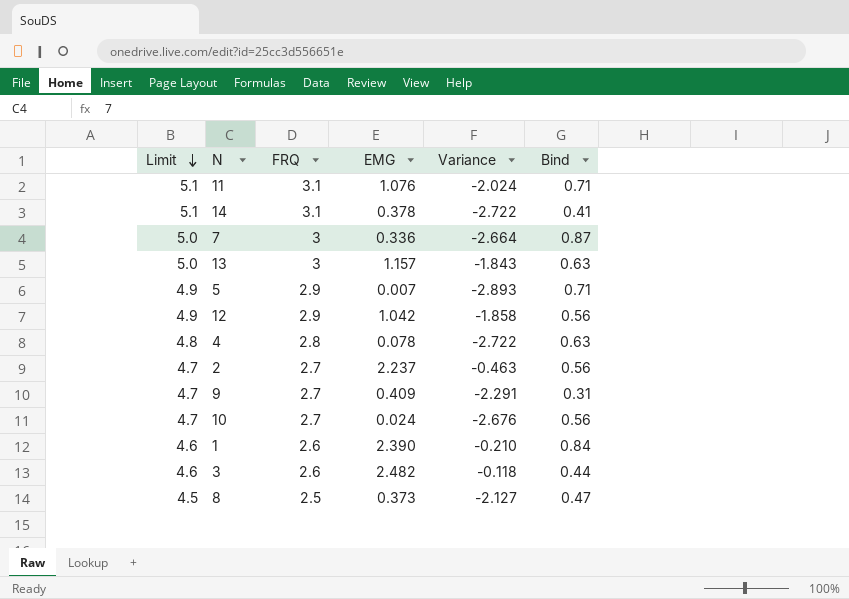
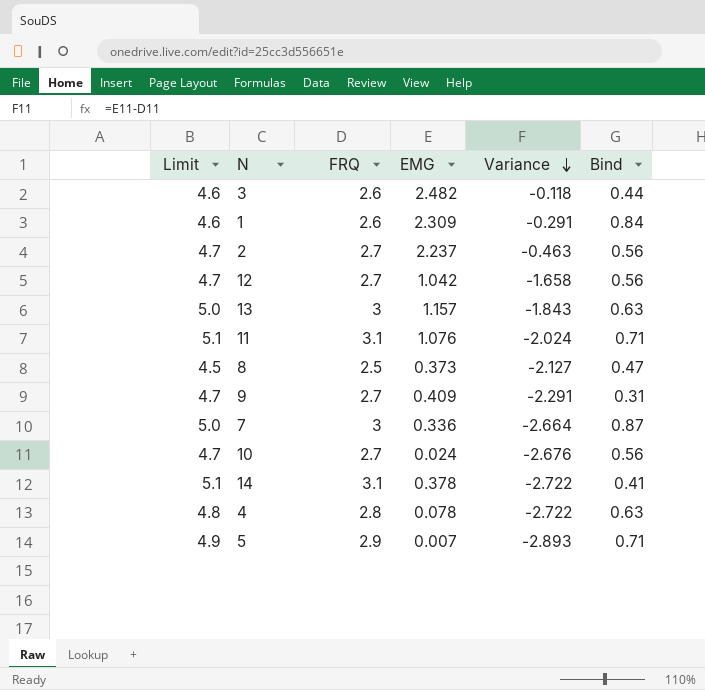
row order: Limit descending -> Variance descending
1 | EMG: 2.390 -> 2.309
1 | Variance: -0.210 -> -0.291
12 | Limit: 4.9 -> 4.7
12 | FRQ: 2.9 -> 2.7
12 | Variance: -1.858 -> -1.658

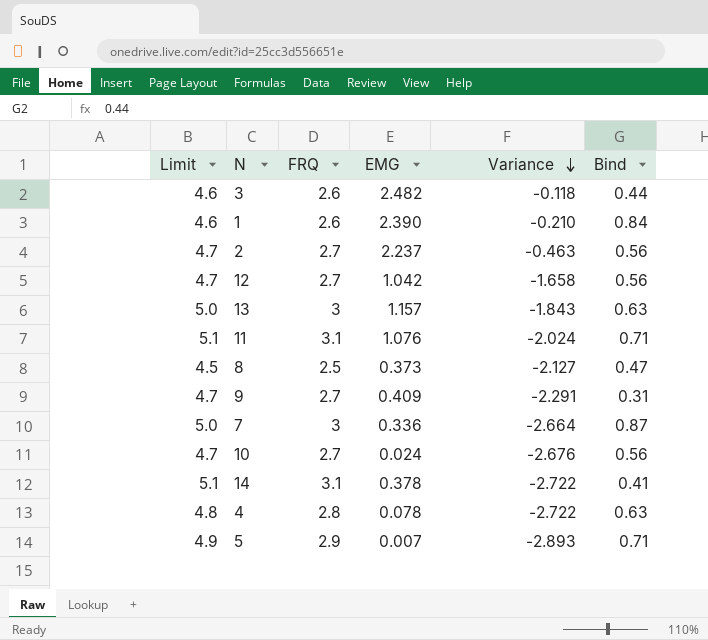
1 | EMG: 2.309 -> 2.390
1 | Variance: -0.291 -> -0.210

